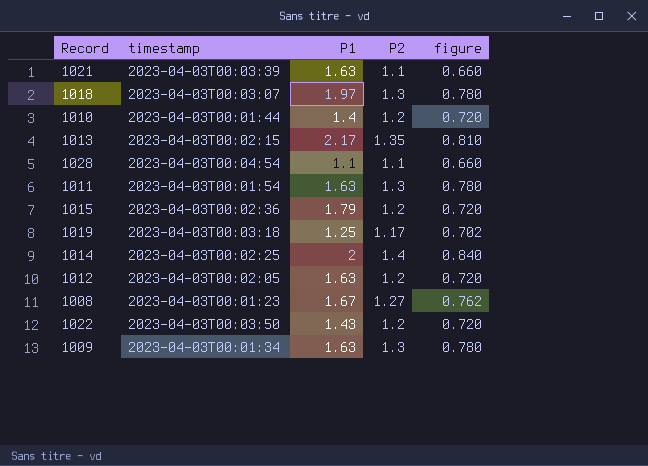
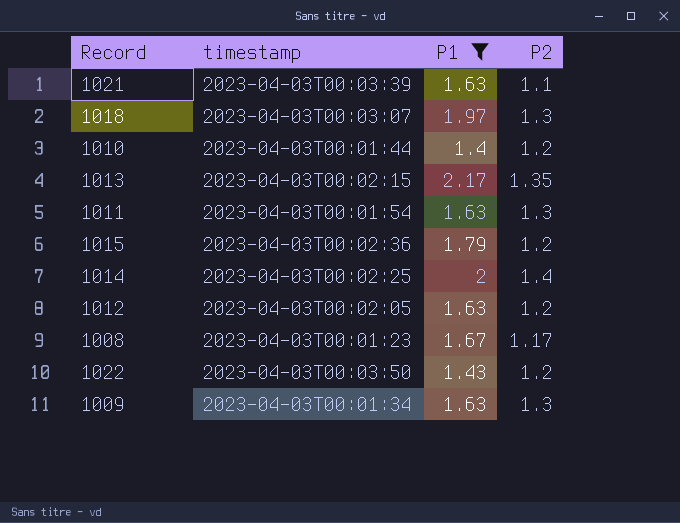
filter: none -> P1 >= 1.4
column figure | formula: [P2] * 0.6 -> none
1008 | P2: 1.27 -> 1.17

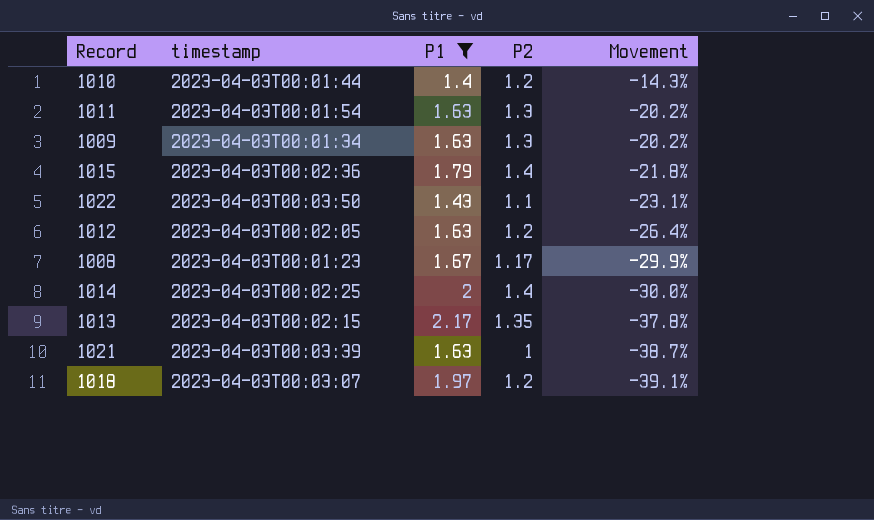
row order: none -> Movement descending
column Movement | formula: none -> ([P2] - [P1]) / [P1]
1015 | P2: 1.2 -> 1.4
1022 | P2: 1.2 -> 1.1
1021 | P2: 1.1 -> 1
1018 | P2: 1.3 -> 1.2

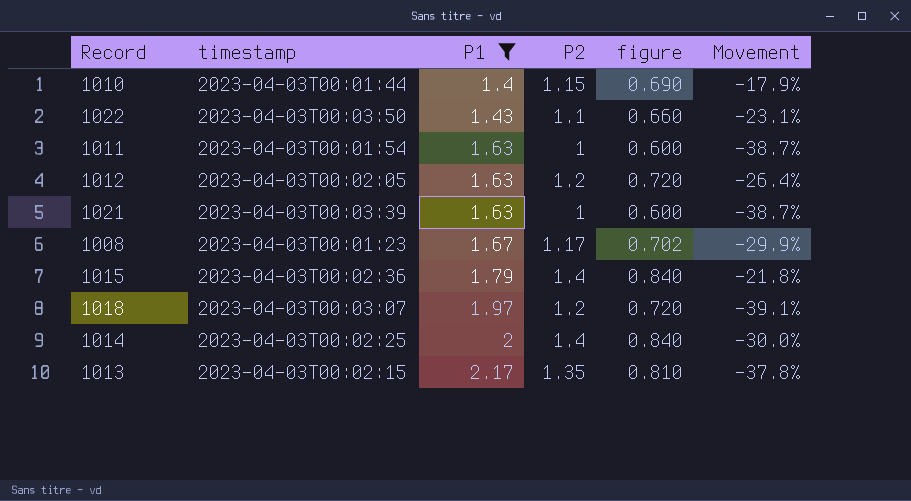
row order: Movement descending -> P1 ascending
column figure | formula: none -> [P2] * 0.6
row 1009: 2023-04-03T00:01:34 | 1.63 | 1.3 | -20.2% -> none
1010 | P2: 1.2 -> 1.15
1010 | Movement: -14.3% -> -17.9%
1011 | P2: 1.3 -> 1
1011 | Movement: -20.2% -> -38.7%

